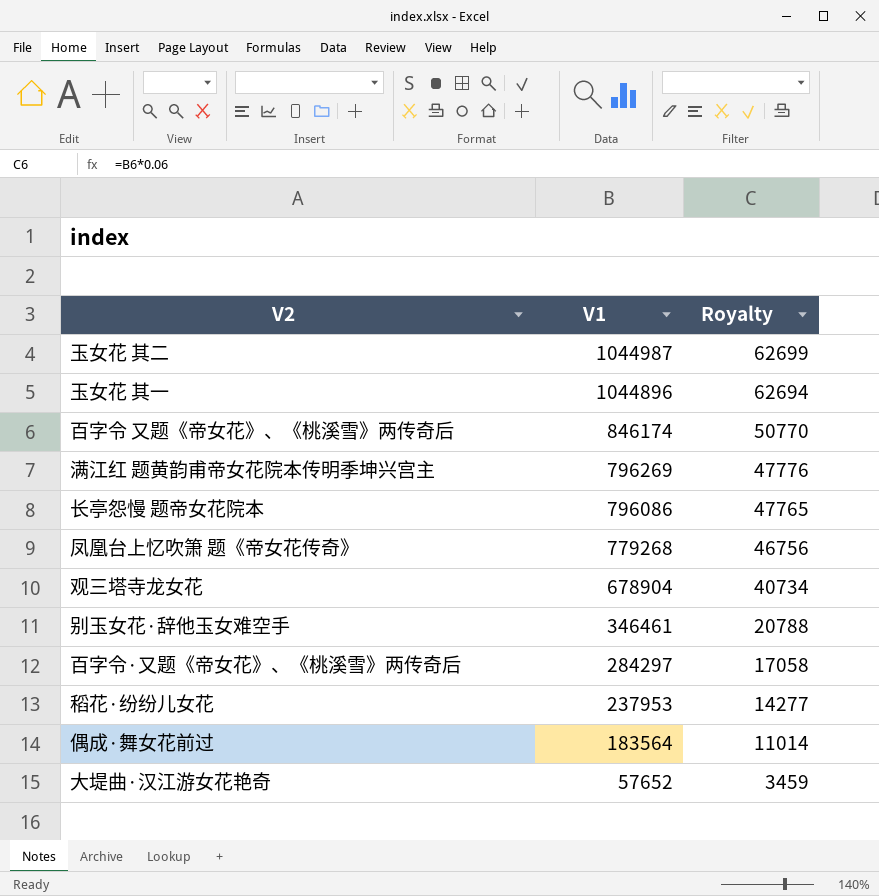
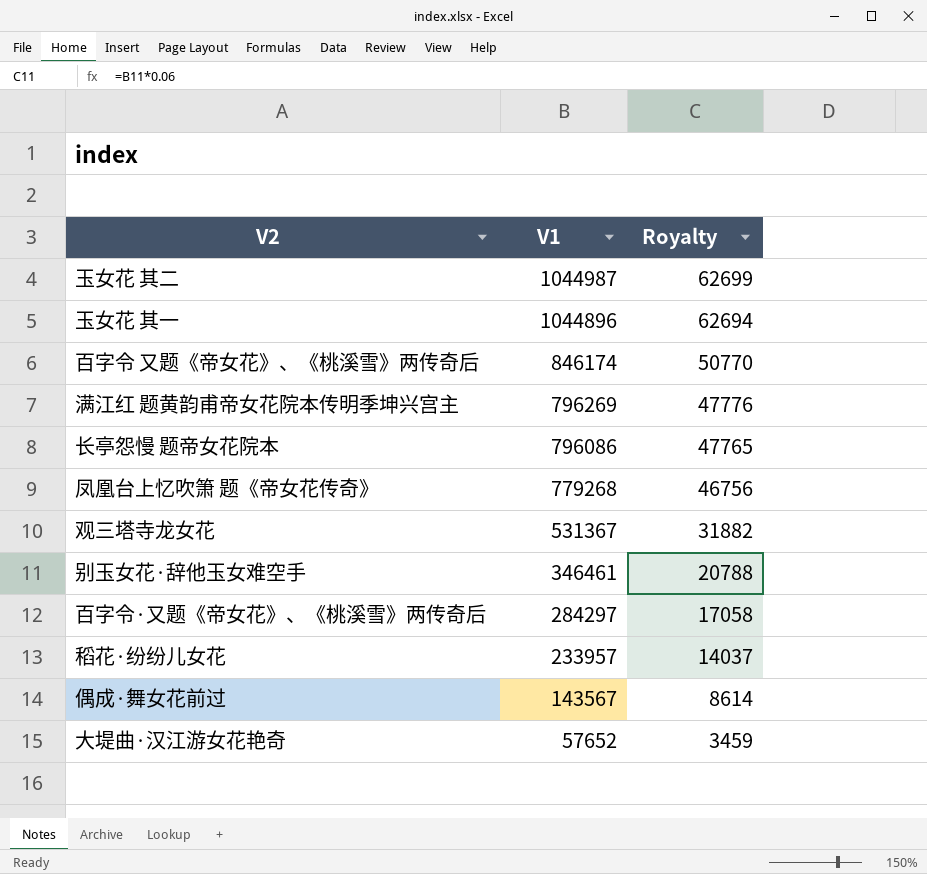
观三塔寺龙女花 | V1: 678904 -> 531367
观三塔寺龙女花 | Royalty: 40734 -> 31882
稻花·纷纷儿女花 | V1: 237953 -> 233957
稻花·纷纷儿女花 | Royalty: 14277 -> 14037
偶成·舞女花前过 | V1: 183564 -> 143567
偶成·舞女花前过 | Royalty: 11014 -> 8614

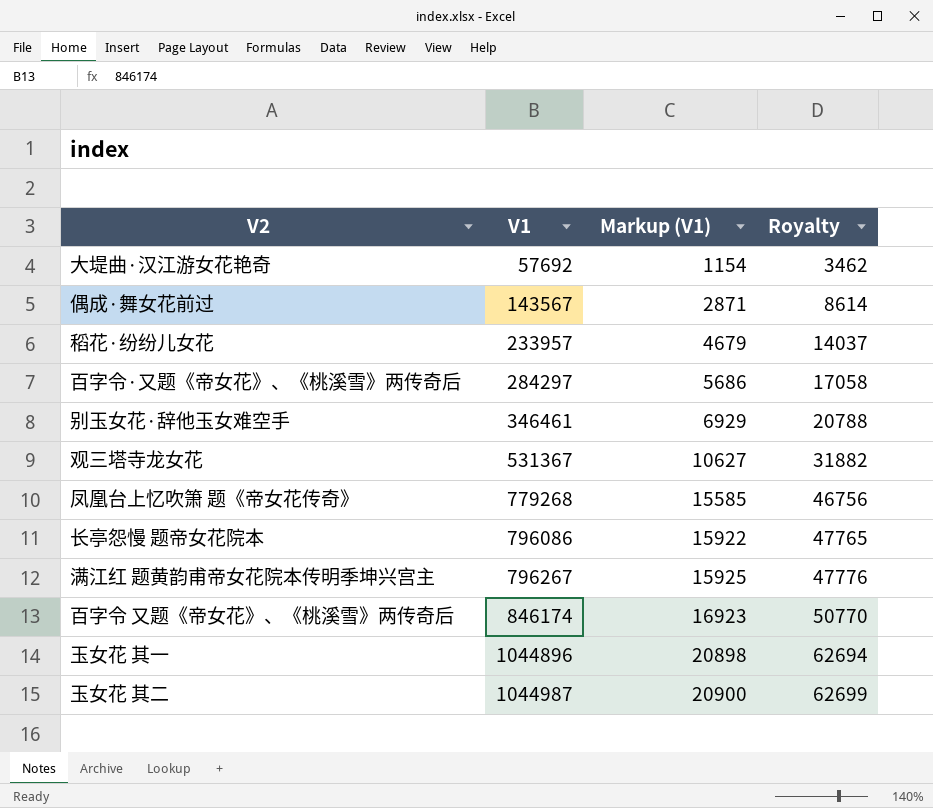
row order: V1 descending -> V1 ascending
column Markup (V1) | formula: none -> [V1] * 0.02
大堤曲·汉江游女花艳奇 | V1: 57652 -> 57692
大堤曲·汉江游女花艳奇 | Royalty: 3459 -> 3462
满江红 题黄韵甫帝女花院本传明季坤兴宫主 | V1: 796269 -> 796267

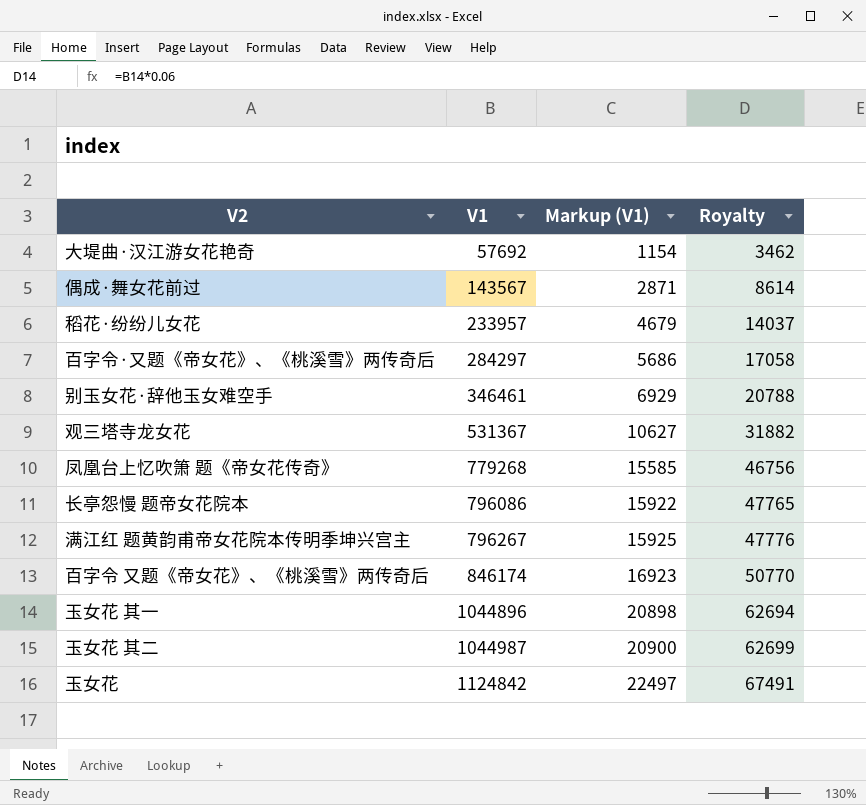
row 玉女花: none -> 1124842 | 22497 | 67491

